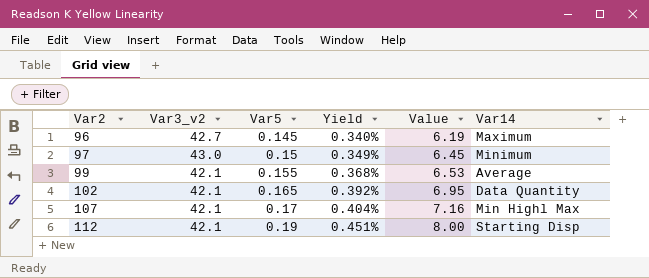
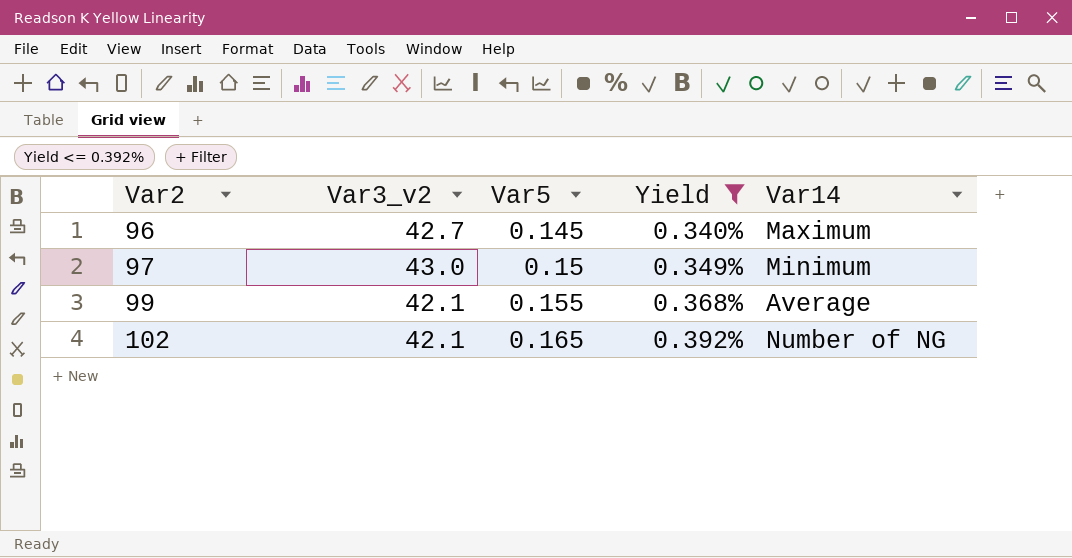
filter: none -> Yield <= 0.392%
column Value | formula: [Var3_v2] * [Var5] -> none
102 | Var14: Data Quantity -> Number of NG

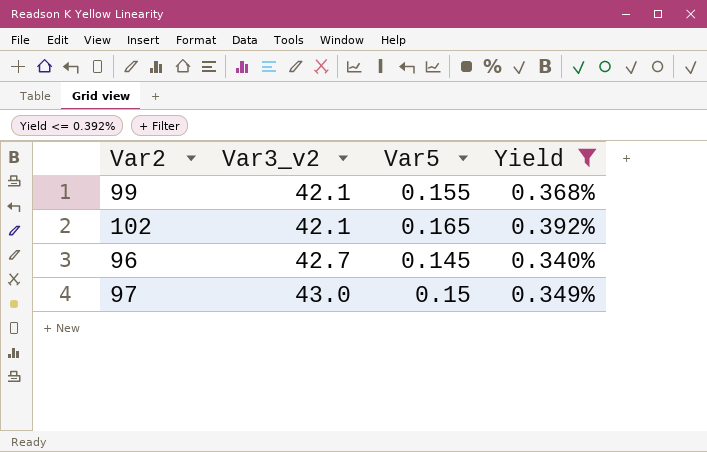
row order: Var2 ascending -> Var3_v2 ascending
column Var14 | position: 5 -> none

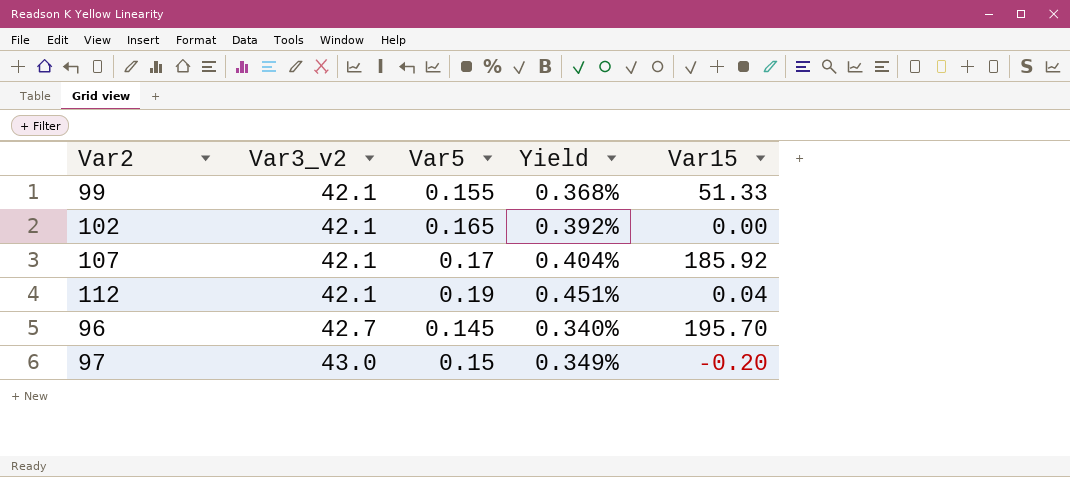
filter: Yield <= 0.392% -> none
column Var15 | position: none -> 5

